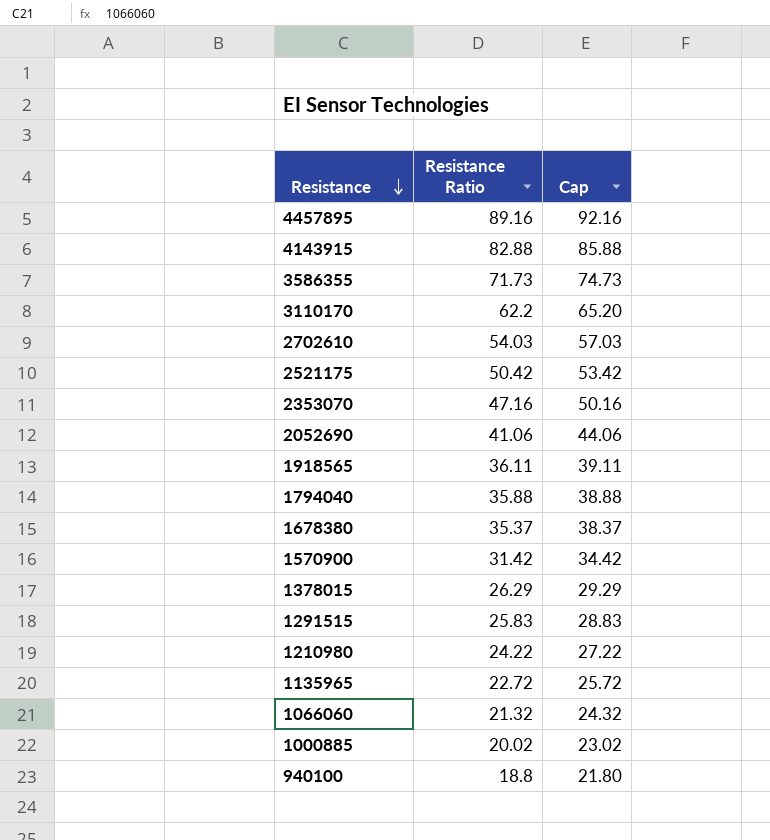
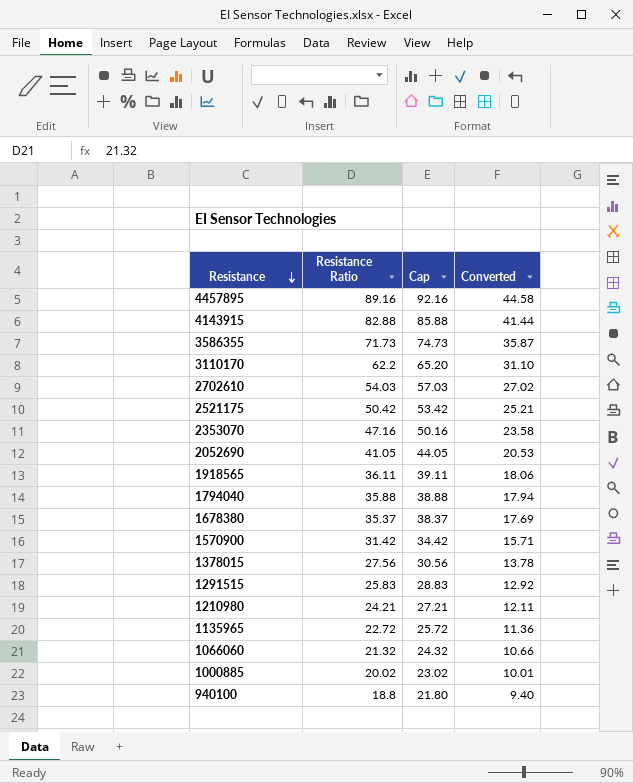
column Converted | formula: none -> [Resistance Ratio] * 0.5
2052690 | Resistance Ratio: 41.06 -> 41.05
2052690 | Cap: 44.06 -> 44.05
1378015 | Resistance Ratio: 26.29 -> 27.56
1378015 | Cap: 29.29 -> 30.56
1210980 | Resistance Ratio: 24.22 -> 24.21
1210980 | Cap: 27.22 -> 27.21

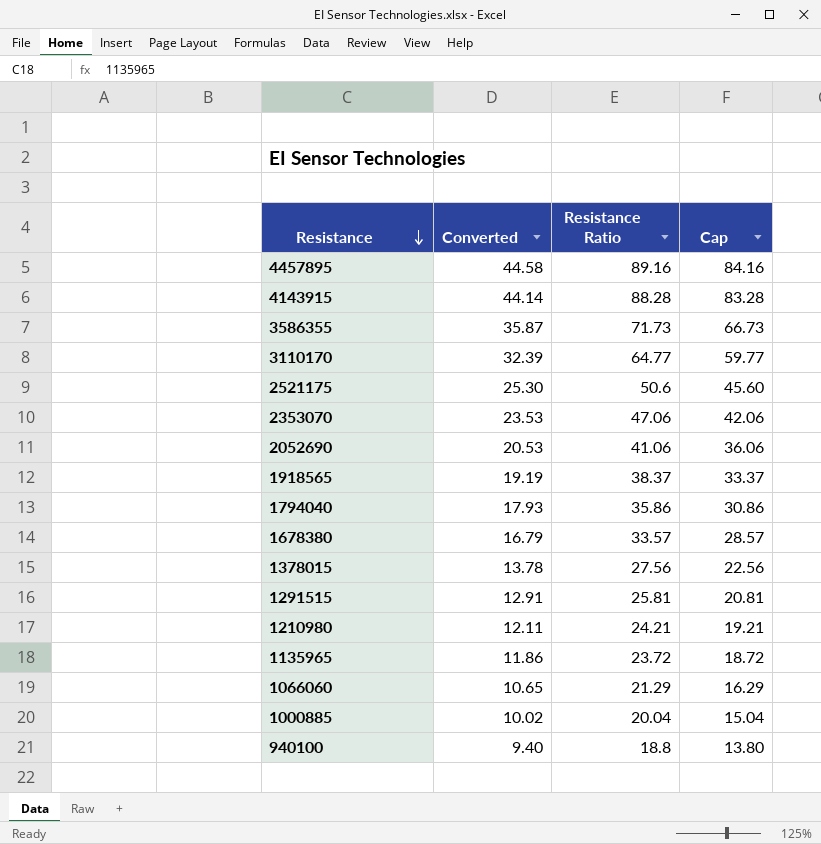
column Converted | position: 4 -> 2
column Cap | formula: [Resistance Ratio] + 3 -> [Resistance Ratio] - 5
row 2702610: 54.03 | 57.03 | 27.02 -> none
row 1570900: 31.42 | 34.42 | 15.71 -> none
4143915 | Converted: 41.44 -> 44.14
4143915 | Resistance Ratio: 82.88 -> 88.28
3110170 | Converted: 31.10 -> 32.39
3110170 | Resistance Ratio: 62.2 -> 64.77
2521175 | Converted: 25.21 -> 25.30
2521175 | Resistance Ratio: 50.42 -> 50.6
2353070 | Converted: 23.58 -> 23.53
2353070 | Resistance Ratio: 47.16 -> 47.06
2052690 | Resistance Ratio: 41.05 -> 41.06
1918565 | Converted: 18.06 -> 19.19
1918565 | Resistance Ratio: 36.11 -> 38.37
1794040 | Converted: 17.94 -> 17.93
1794040 | Resistance Ratio: 35.88 -> 35.86
1678380 | Converted: 17.69 -> 16.79
1678380 | Resistance Ratio: 35.37 -> 33.57
1291515 | Converted: 12.92 -> 12.91
1291515 | Resistance Ratio: 25.83 -> 25.81
1135965 | Converted: 11.36 -> 11.86
1135965 | Resistance Ratio: 22.72 -> 23.72
1066060 | Converted: 10.66 -> 10.65
1066060 | Resistance Ratio: 21.32 -> 21.29
1000885 | Converted: 10.01 -> 10.02
1000885 | Resistance Ratio: 20.02 -> 20.04

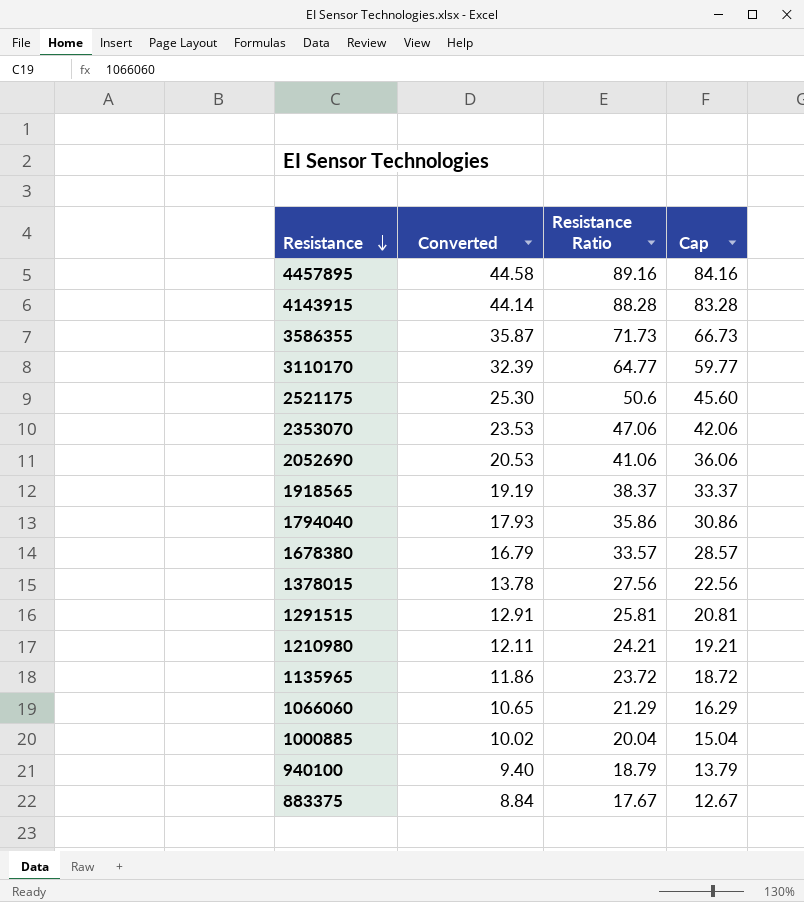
940100 | Resistance Ratio: 18.8 -> 18.79
940100 | Cap: 13.80 -> 13.79
row 883375: none -> 8.84 | 17.67 | 12.67

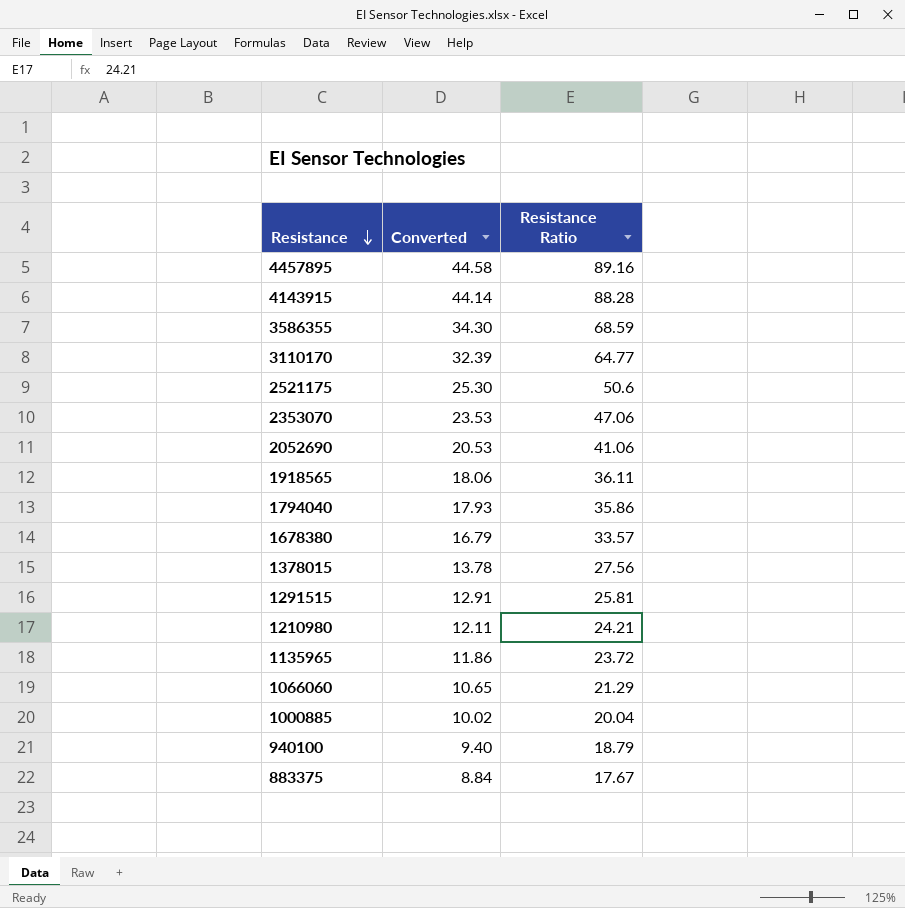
column Cap | formula: [Resistance Ratio] - 5 -> none
3586355 | Converted: 35.87 -> 34.30
3586355 | Resistance Ratio: 71.73 -> 68.59
1918565 | Converted: 19.19 -> 18.06
1918565 | Resistance Ratio: 38.37 -> 36.11

